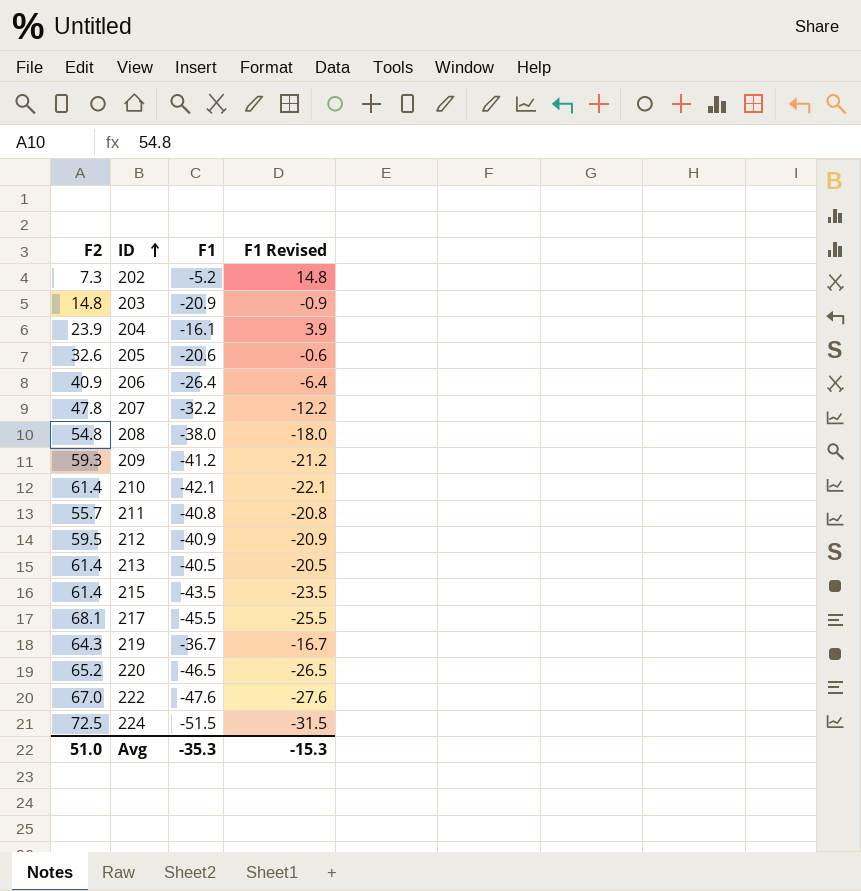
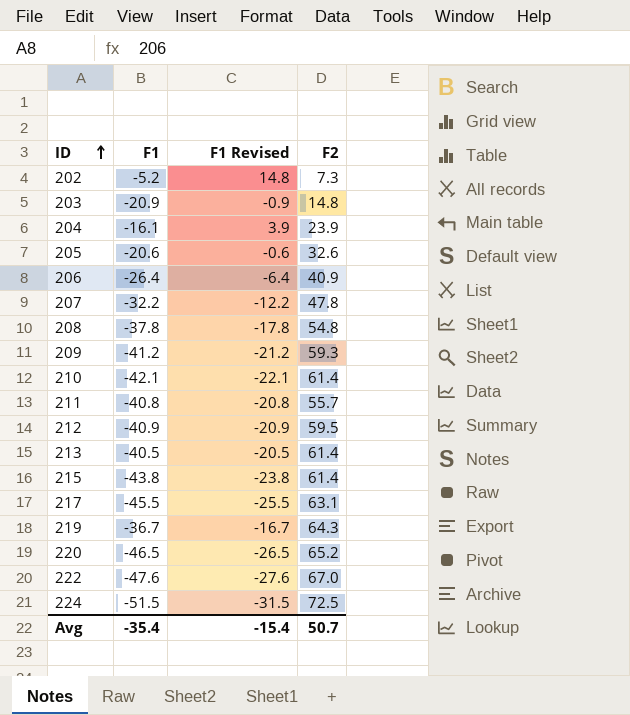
column F2 | position: 1 -> 4
208 | F1: -38.0 -> -37.8
208 | F1 Revised: -18.0 -> -17.8
215 | F1: -43.5 -> -43.8
215 | F1 Revised: -23.5 -> -23.8
217 | F2: 68.1 -> 63.1
Avg | F1: -35.3 -> -35.4
Avg | F1 Revised: -15.3 -> -15.4
Avg | F2: 51.0 -> 50.7

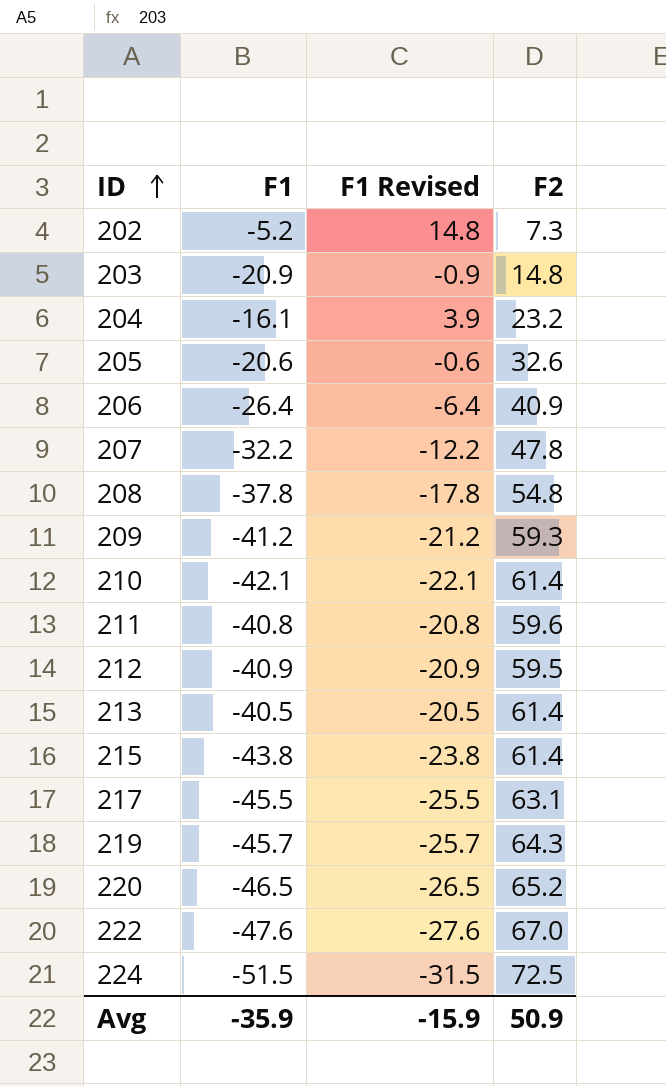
204 | F2: 23.9 -> 23.2
211 | F2: 55.7 -> 59.6
219 | F1: -36.7 -> -45.7
219 | F1 Revised: -16.7 -> -25.7
Avg | F1: -35.4 -> -35.9
Avg | F1 Revised: -15.4 -> -15.9
Avg | F2: 50.7 -> 50.9

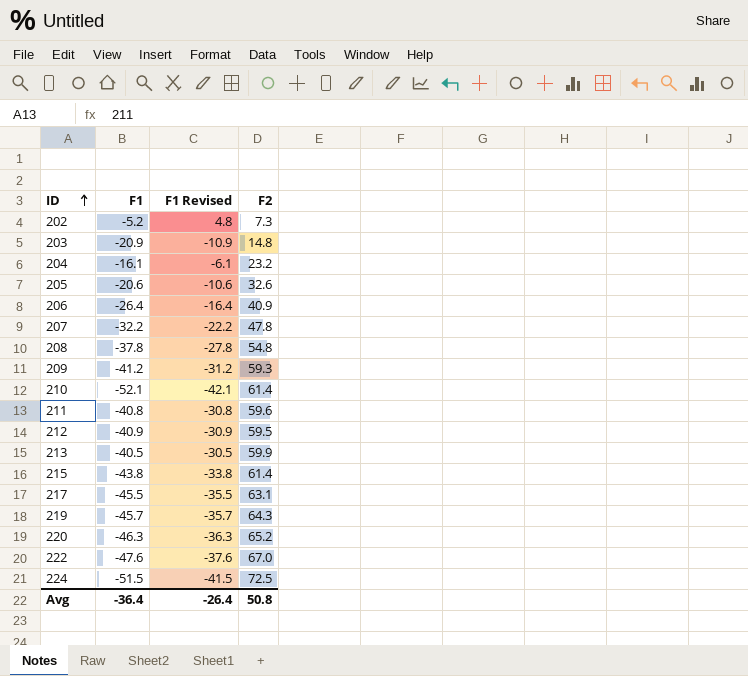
column F1 Revised | formula: [F1] + 20 -> [F1] + 10
210 | F1: -42.1 -> -52.1
213 | F2: 61.4 -> 59.9
220 | F1: -46.5 -> -46.3
Avg | F1: -35.9 -> -36.4
Avg | F1 Revised: -15.9 -> -26.4
Avg | F2: 50.9 -> 50.8

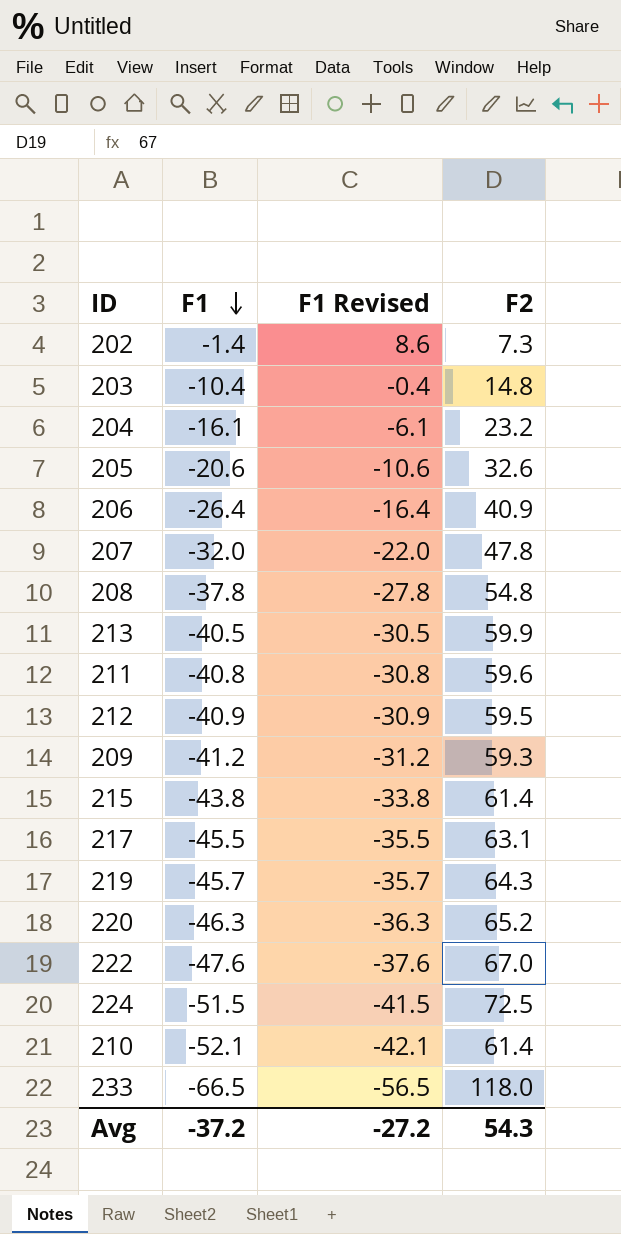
row order: ID ascending -> F1 descending
202 | F1: -5.2 -> -1.4
202 | F1 Revised: 4.8 -> 8.6
203 | F1: -20.9 -> -10.4
203 | F1 Revised: -10.9 -> -0.4
207 | F1: -32.2 -> -32.0
207 | F1 Revised: -22.2 -> -22.0
row 233: none -> -66.5 | -56.5 | 118.0
Avg | F1: -36.4 -> -37.2
Avg | F1 Revised: -26.4 -> -27.2
Avg | F2: 50.8 -> 54.3

